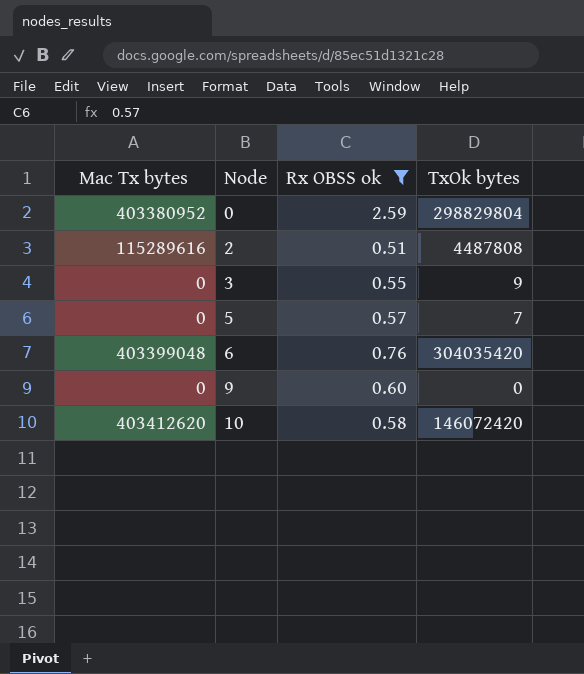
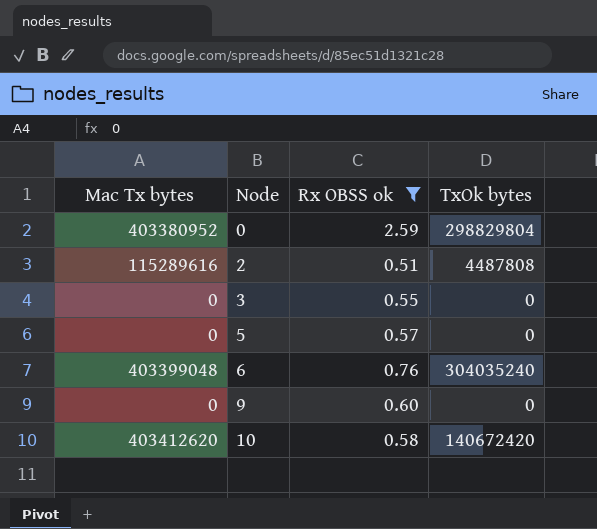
3 | TxOk bytes: 9 -> 0
5 | TxOk bytes: 7 -> 0
6 | TxOk bytes: 304035420 -> 304035240
10 | TxOk bytes: 146072420 -> 140672420

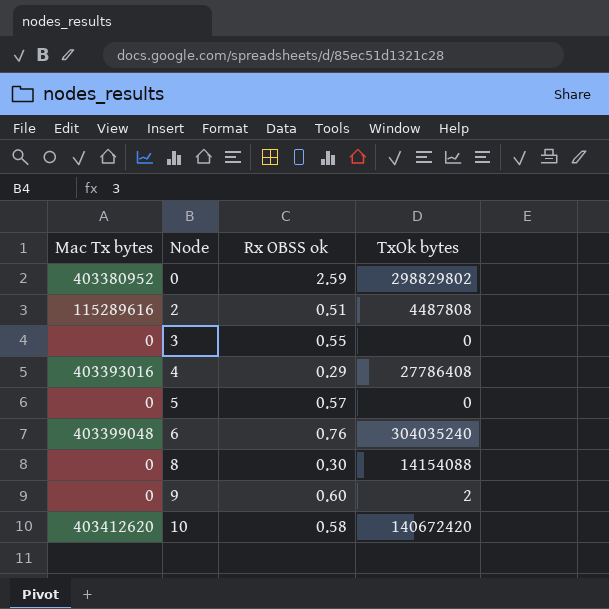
filter: Rx OBSS ok >= 0.51 -> none
0 | TxOk bytes: 298829804 -> 298829802
9 | TxOk bytes: 0 -> 2

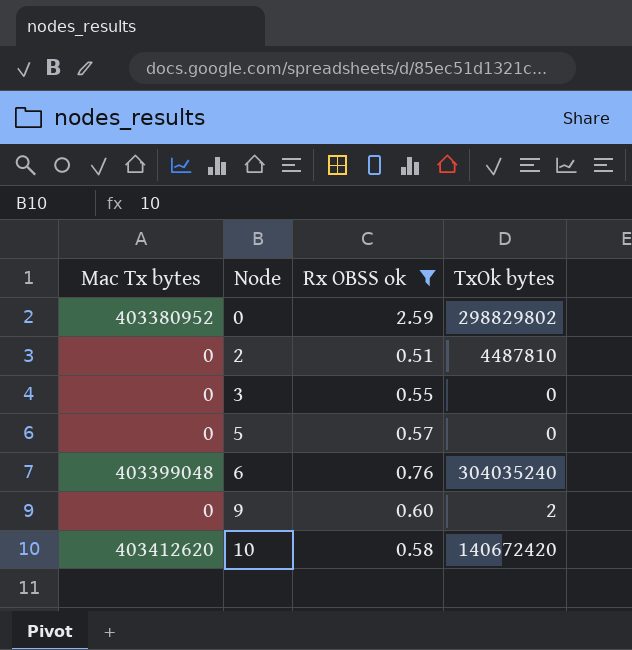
filter: none -> Rx OBSS ok >= 0.51
2 | Mac Tx bytes: 115289616 -> 0
2 | TxOk bytes: 4487808 -> 4487810

